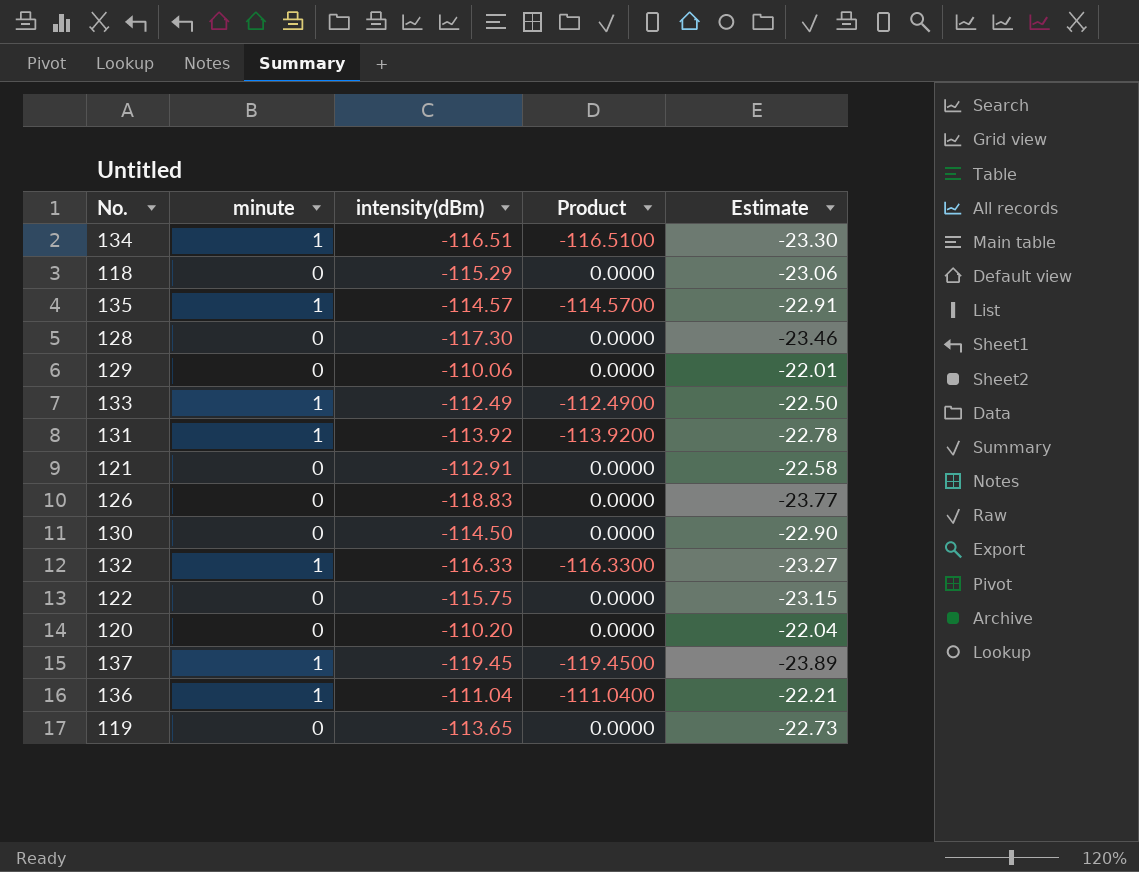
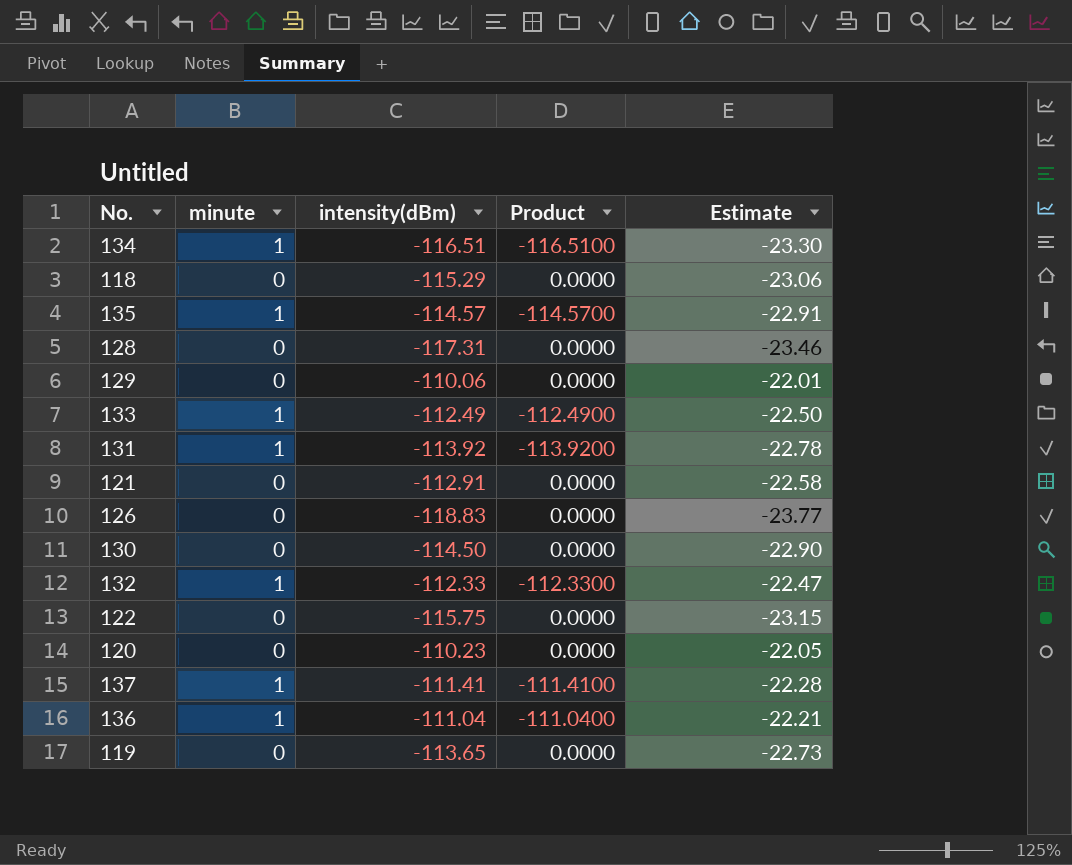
128 | intensity(dBm): -117.30 -> -117.31
132 | intensity(dBm): -116.33 -> -112.33
132 | Product: -116.3300 -> -112.3300
132 | Estimate: -23.27 -> -22.47
120 | intensity(dBm): -110.20 -> -110.23
120 | Estimate: -22.04 -> -22.05
137 | intensity(dBm): -119.45 -> -111.41
137 | Product: -119.4500 -> -111.4100
137 | Estimate: -23.89 -> -22.28

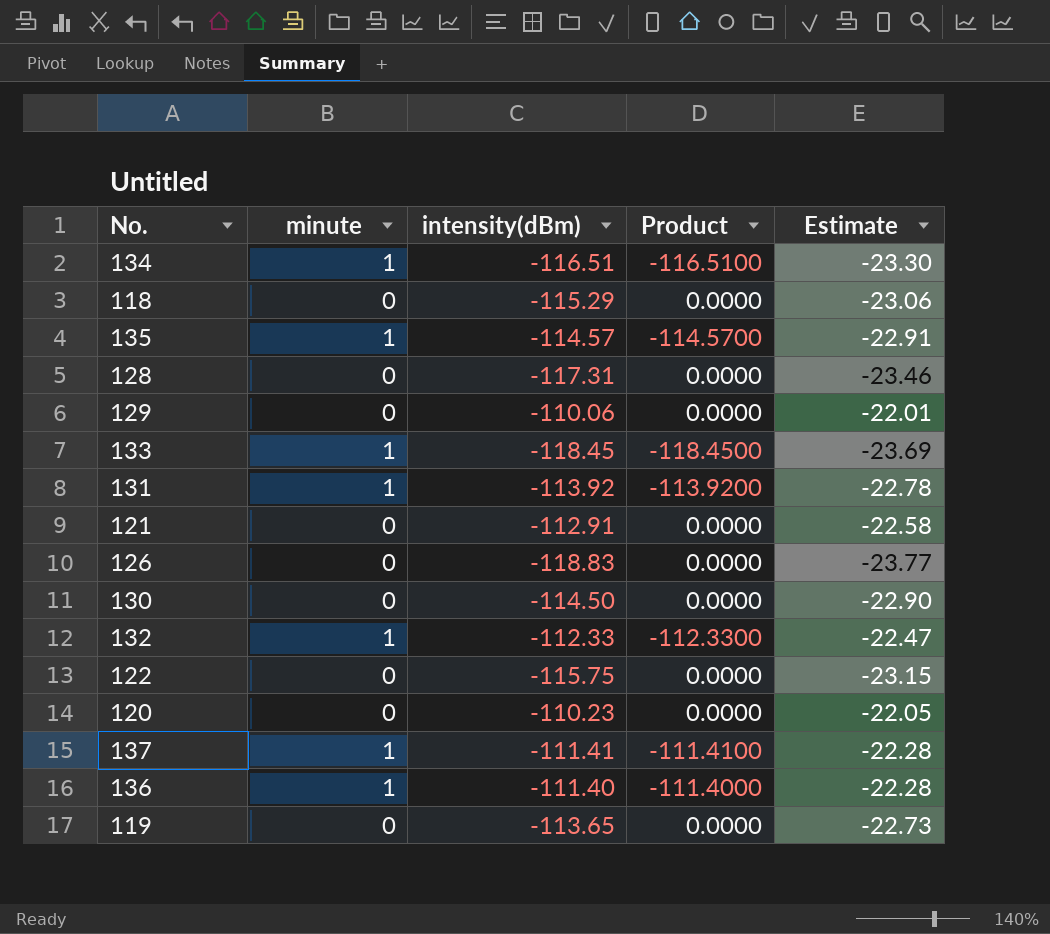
133 | intensity(dBm): -112.49 -> -118.45
133 | Product: -112.4900 -> -118.4500
133 | Estimate: -22.50 -> -23.69
136 | intensity(dBm): -111.04 -> -111.40
136 | Product: -111.0400 -> -111.4000
136 | Estimate: -22.21 -> -22.28

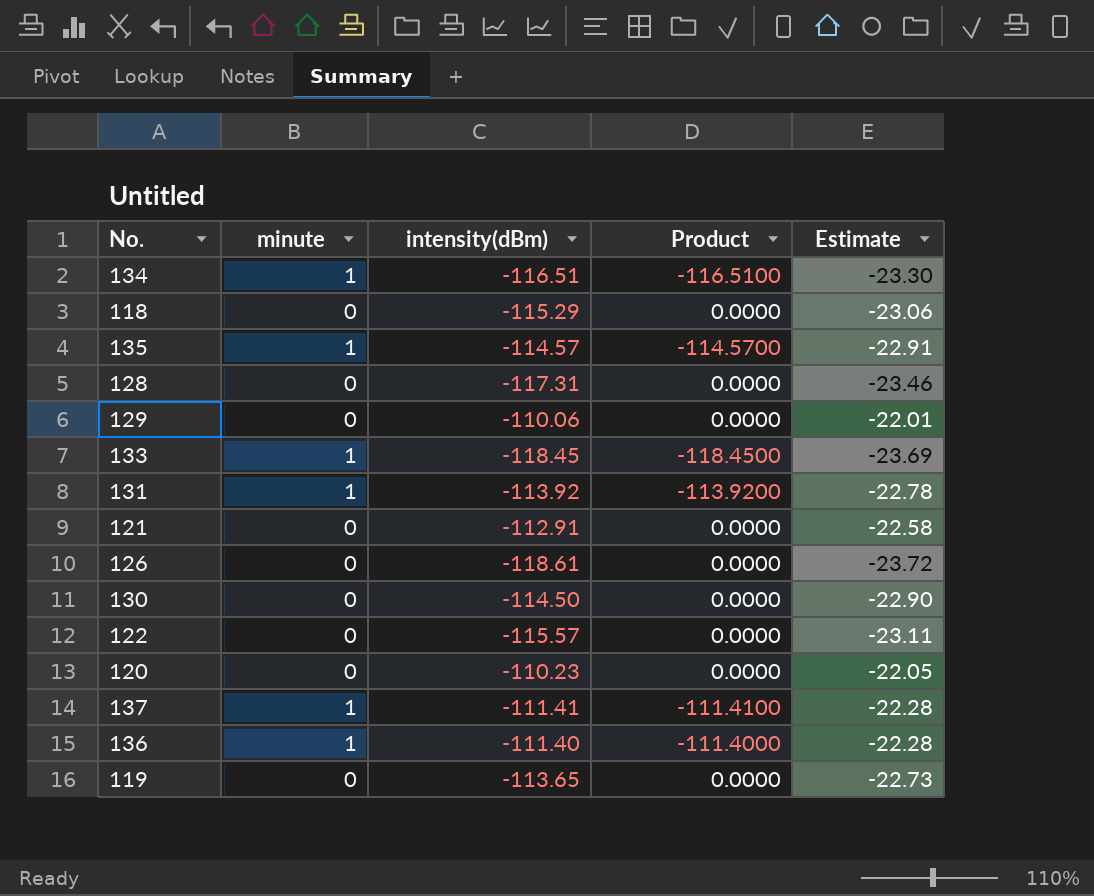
row 132: 1 | -112.33 | -112.3300 | -22.47 -> none
126 | intensity(dBm): -118.83 -> -118.61
126 | Estimate: -23.77 -> -23.72
122 | intensity(dBm): -115.75 -> -115.57
122 | Estimate: -23.15 -> -23.11

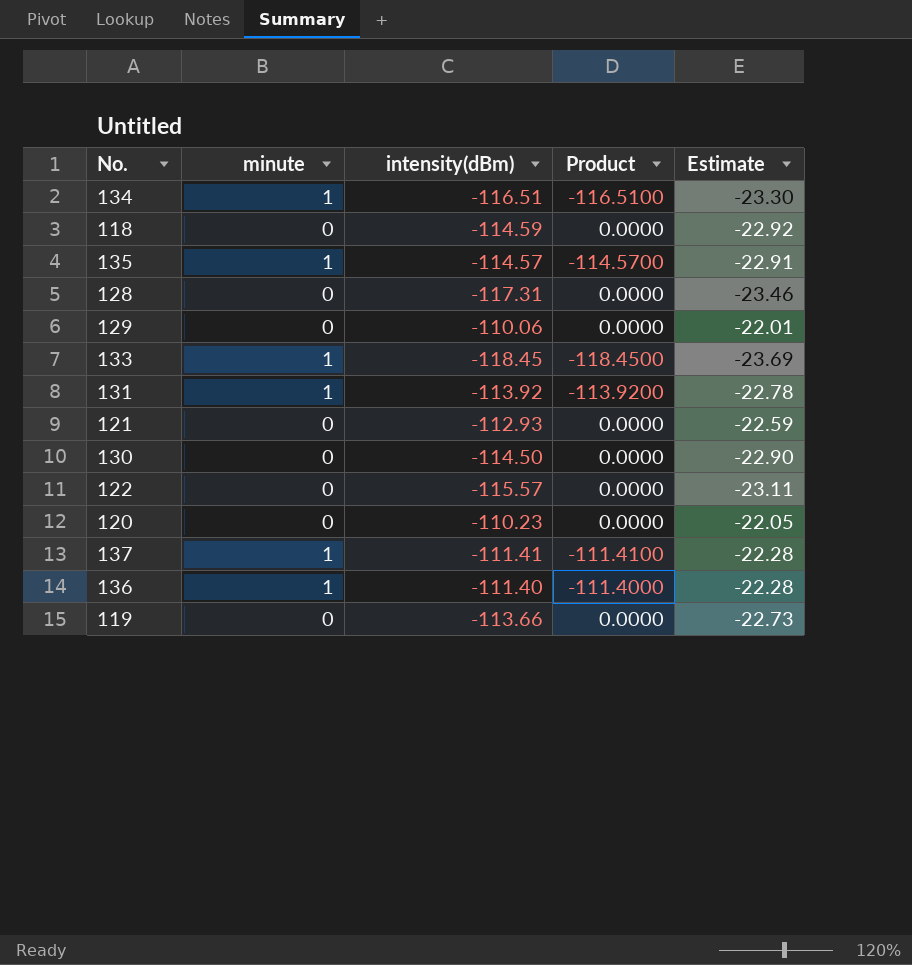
row 126: 0 | -118.61 | 0.0000 | -23.72 -> none
118 | intensity(dBm): -115.29 -> -114.59
118 | Estimate: -23.06 -> -22.92
121 | intensity(dBm): -112.91 -> -112.93
121 | Estimate: -22.58 -> -22.59
119 | intensity(dBm): -113.65 -> -113.66

